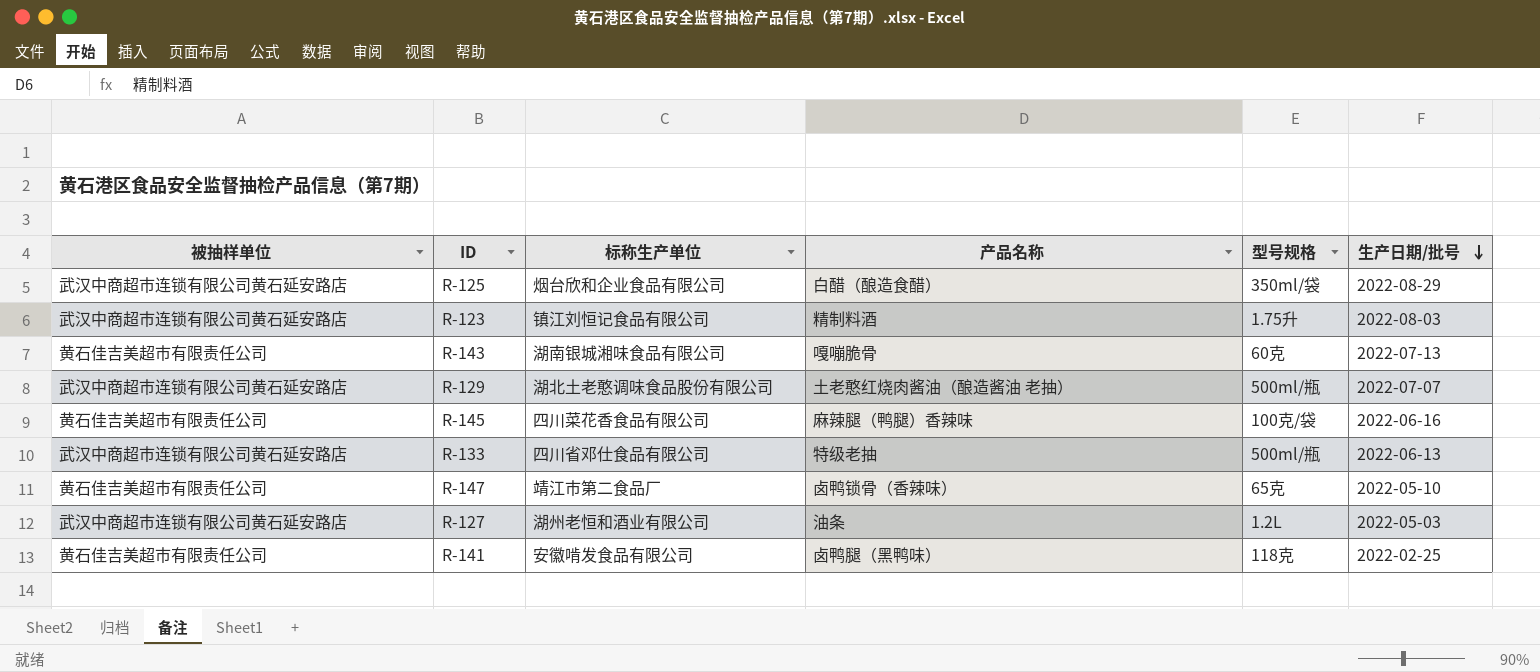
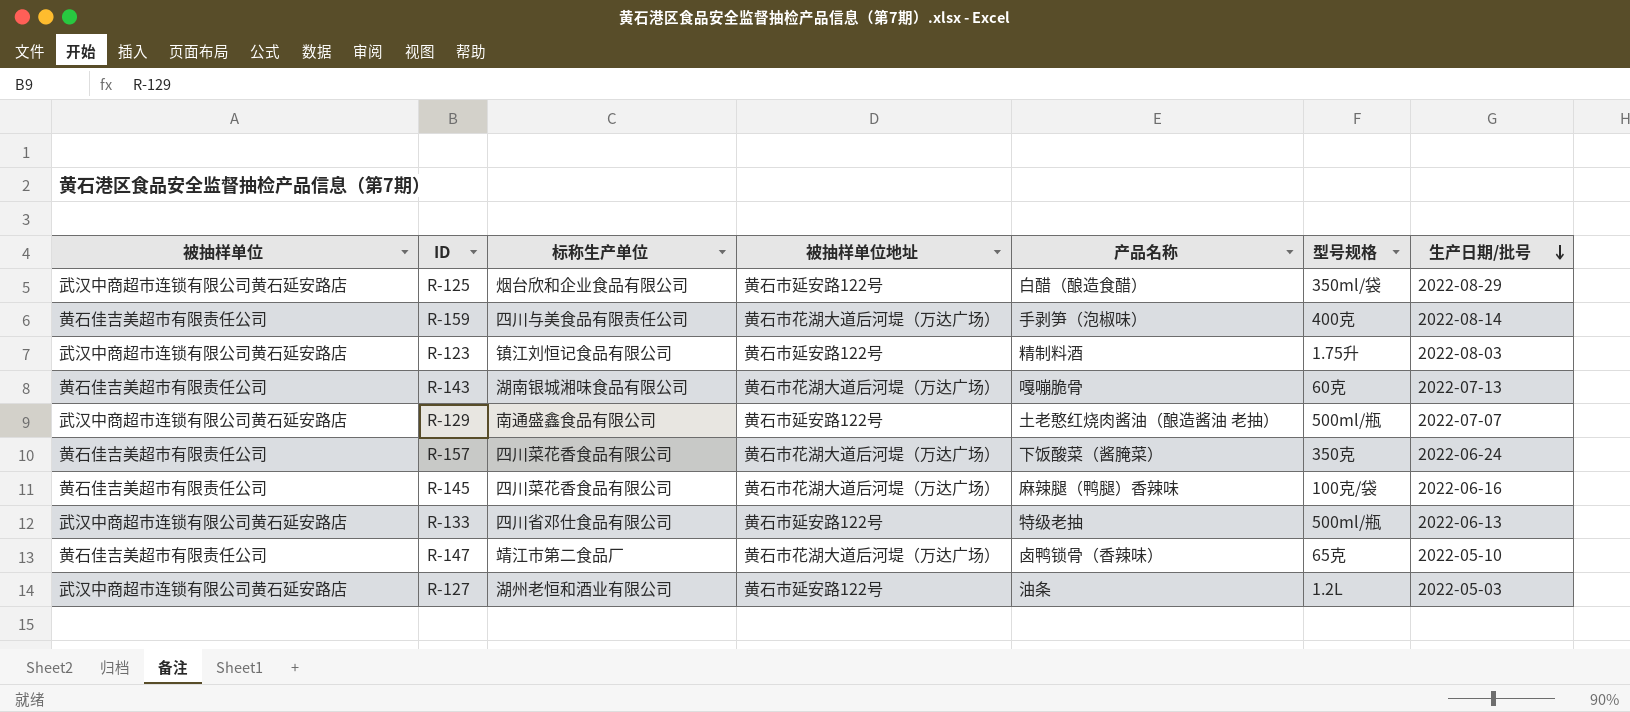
column 被抽样单位地址 | position: none -> 4
row R-141: 黄石佳吉美超市有限责任公司 | 安徽啃发食品有限公司 | 卤鸭腿（黑鸭味） | 118克 | 2022-02-25 -> none
row R-159: none -> 黄石佳吉美超市有限责任公司 | 四川与美食品有限责任公司 | 黄石市花湖大道后河堤（万达广场） | 手剥笋（泡椒味） | 400克 | 2022-08-14
R-129 | 标称生产单位: 湖北土老憨调味食品股份有限公司 -> 南通盛鑫食品有限公司
row R-157: none -> 黄石佳吉美超市有限责任公司 | 四川菜花香食品有限公司 | 黄石市花湖大道后河堤（万达广场） | 下饭酸菜（酱腌菜） | 350克 | 2022-06-24

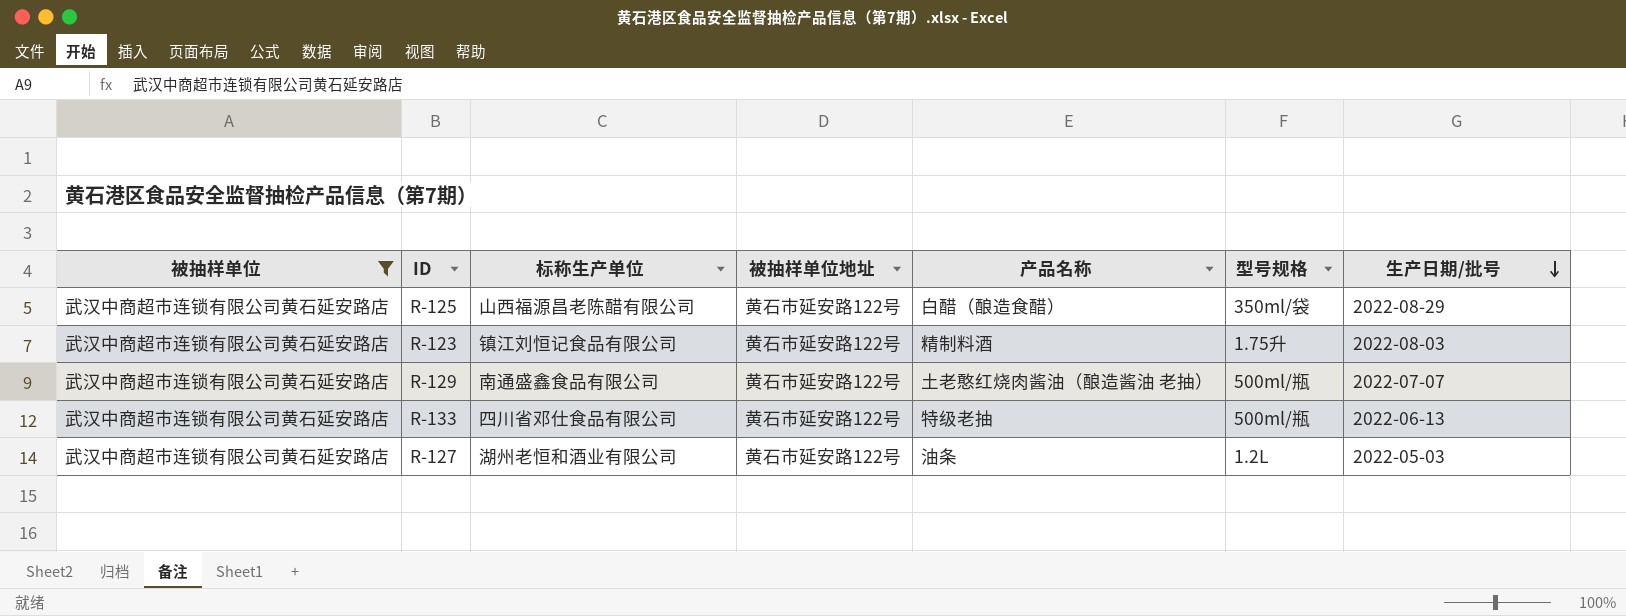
filter: none -> 被抽样单位 = 武汉中商超市连锁有限公司黄石延安路店
R-125 | 标称生产单位: 烟台欣和企业食品有限公司 -> 山西福源昌老陈醋有限公司

